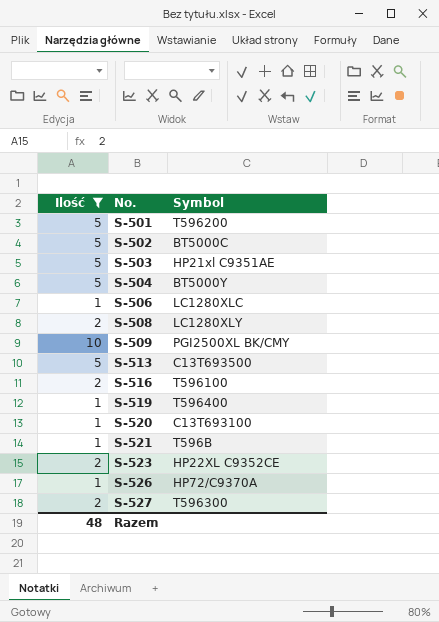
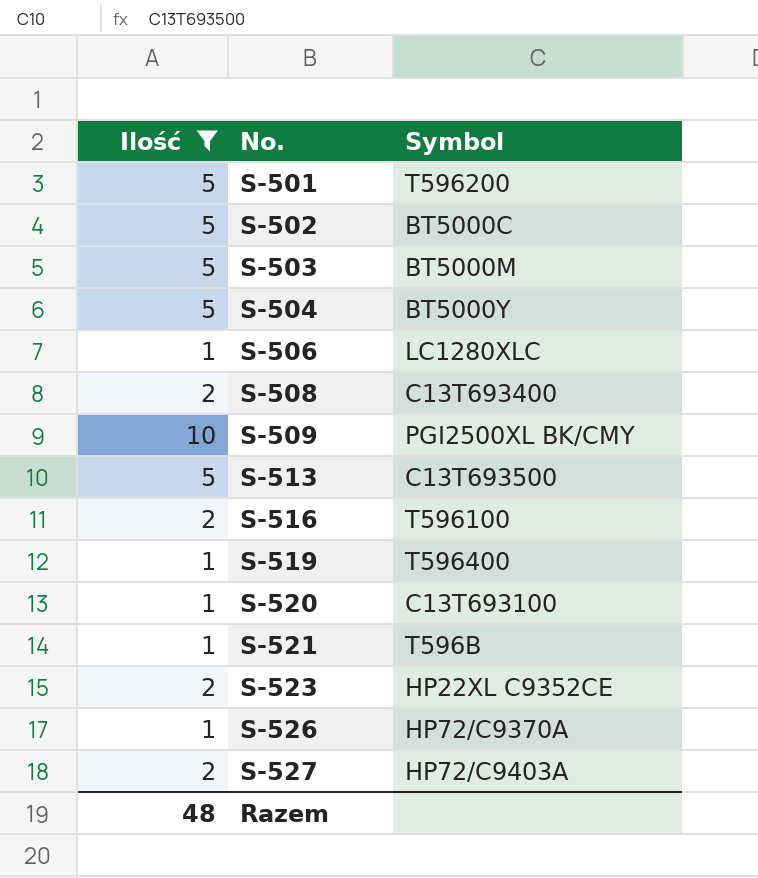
S-503 | Symbol: HP21xl C9351AE -> BT5000M
S-508 | Symbol: LC1280XLY -> C13T693400
S-527 | Symbol: T596300 -> HP72/C9403A

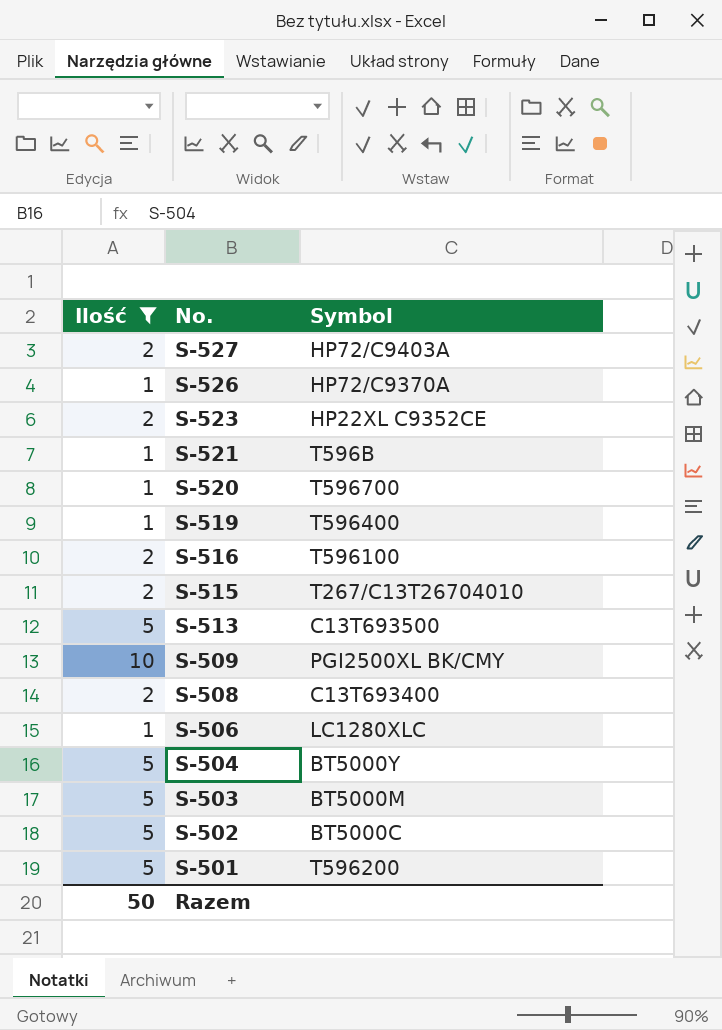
row order: No. ascending -> No. descending
S-520 | Symbol: C13T693100 -> T596700
row S-515: none -> 2 | T267/C13T26704010
Razem | Ilość: 48 -> 50

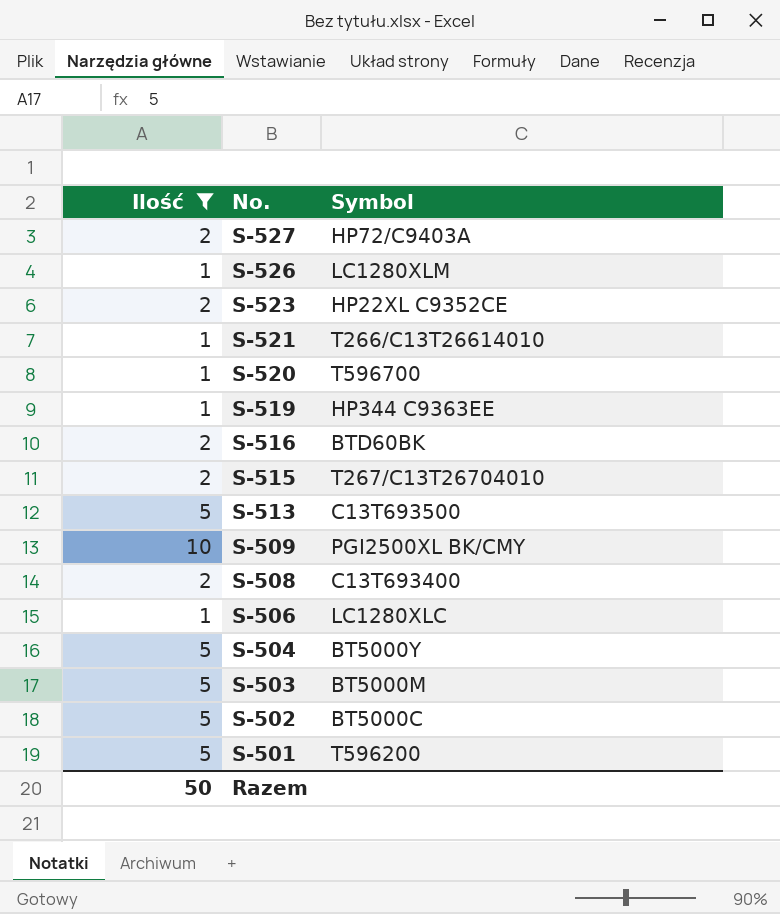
S-526 | Symbol: HP72/C9370A -> LC1280XLM
S-521 | Symbol: T596B -> T266/C13T26614010
S-519 | Symbol: T596400 -> HP344 C9363EE
S-516 | Symbol: T596100 -> BTD60BK

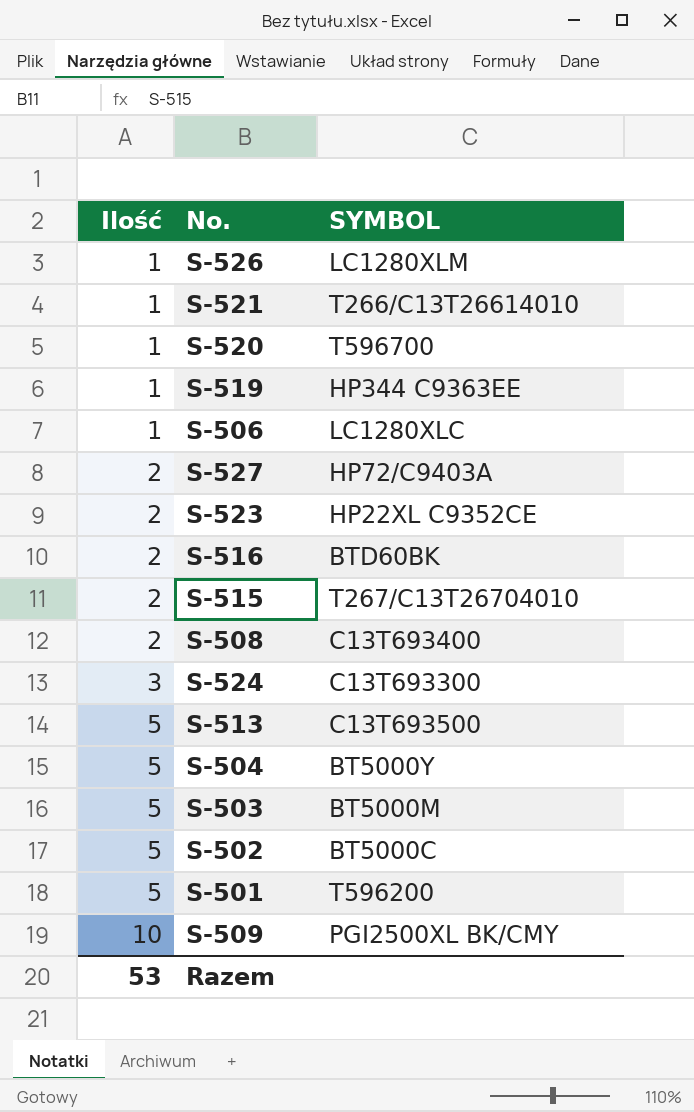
filter: Ilość != 3 -> none
row order: No. descending -> Ilość ascending
column name: Symbol -> SYMBOL
Razem | Ilość: 50 -> 53

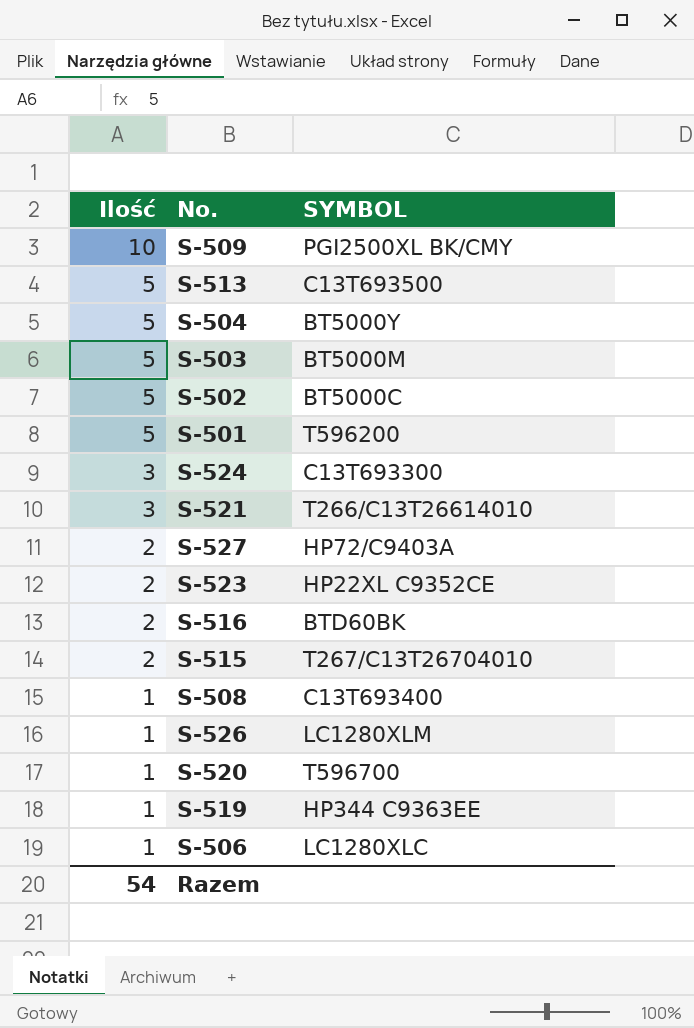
row order: Ilość ascending -> Ilość descending
S-521 | Ilość: 1 -> 3
S-508 | Ilość: 2 -> 1
Razem | Ilość: 53 -> 54

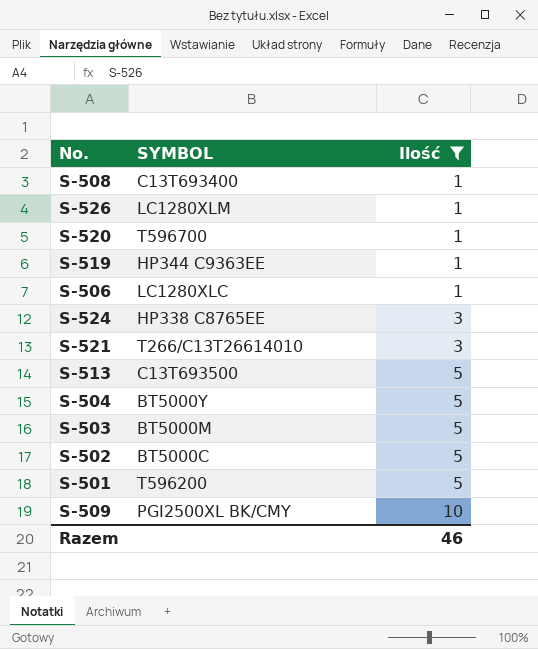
filter: none -> Ilość != 2
row order: Ilość descending -> Ilość ascending
column Ilość | position: 1 -> 3
S-524 | SYMBOL: C13T693300 -> HP338 C8765EE
Razem | Ilość: 54 -> 46

